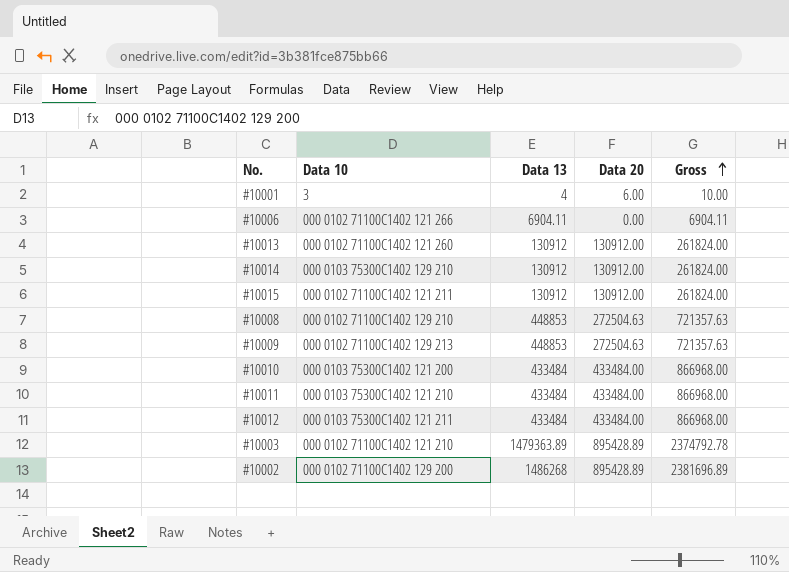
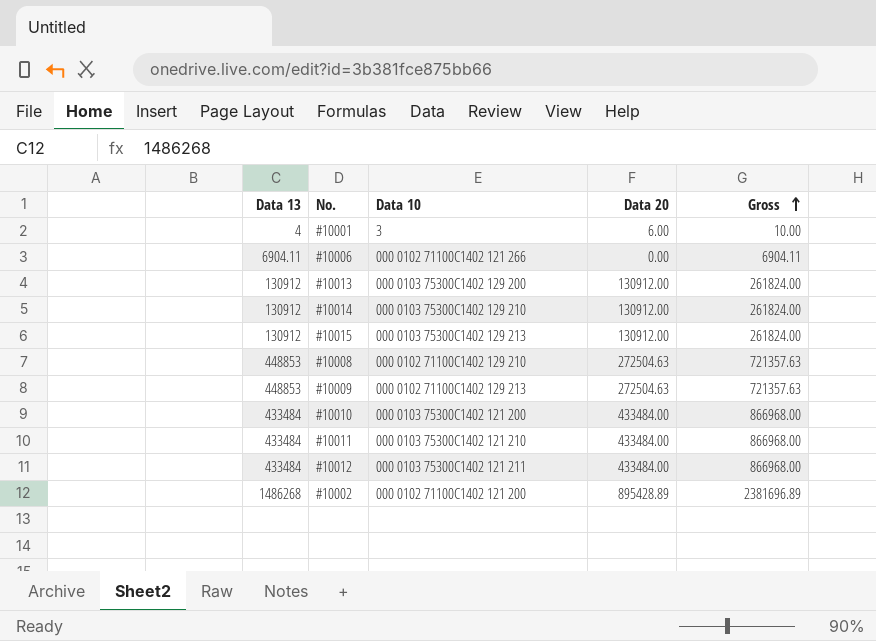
column Data 13 | position: 3 -> 1
row #10003: 000 0102 71100С1402 121 210 | 1479363.89 | 895428.89 | 2374792.78 -> none
#10013 | Data 10: 000 0102 71100С1402 121 260 -> 000 0103 75300С1402 129 200
#10015 | Data 10: 000 0102 71100С1402 121 211 -> 000 0103 75300С1402 129 213
#10002 | Data 10: 000 0102 71100С1402 129 200 -> 000 0102 71100С1402 121 200

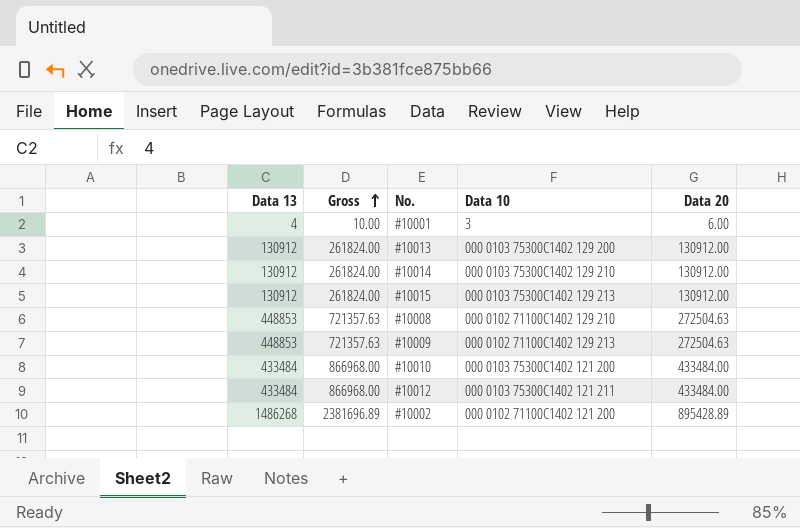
column Gross | position: 5 -> 2
row #10006: 6904.11 | 000 0102 71100С1402 121 266 | 0.00 | 6904.11 -> none
row #10011: 433484 | 000 0103 75300С1402 121 210 | 433484.00 | 866968.00 -> none

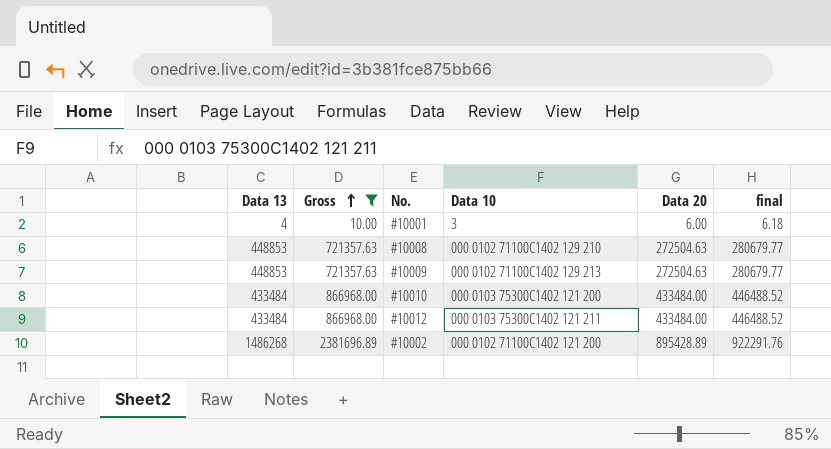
filter: none -> Gross != 261824.00
column final | formula: none -> [Data 20] * 1.03

